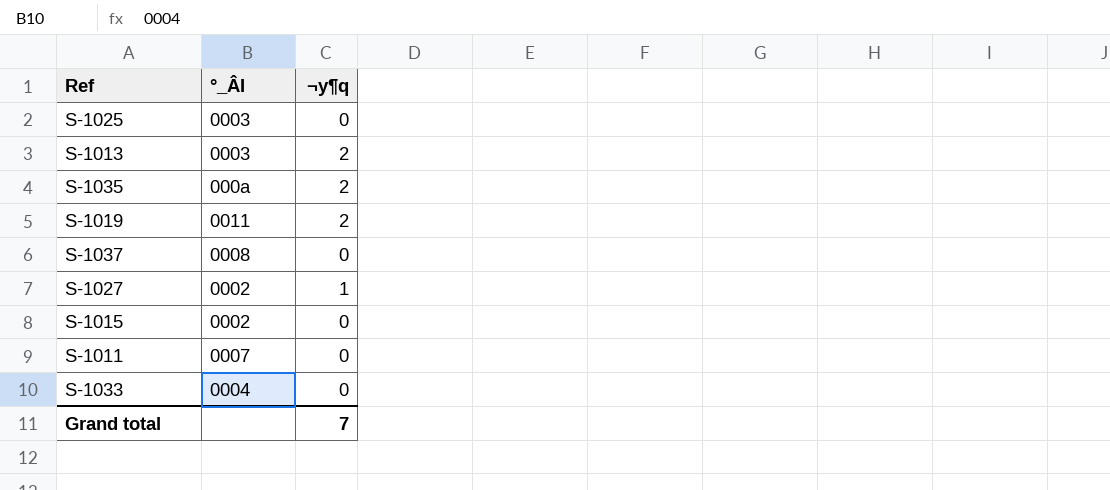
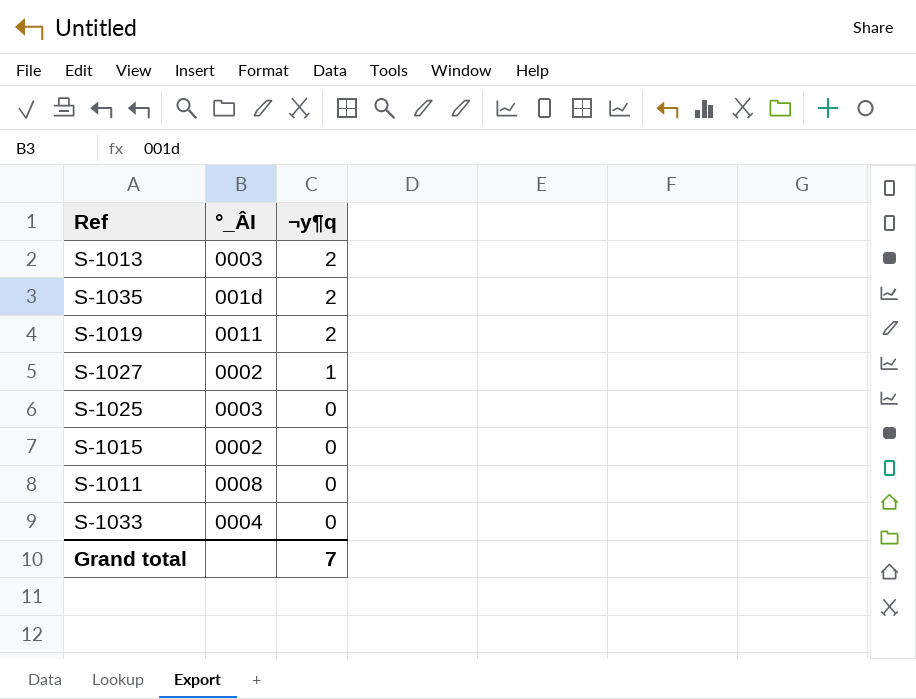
row order: none -> ¬y¶q descending
row S-1037: 0008 | 0 -> none
S-1035 | °_ÂI: 000a -> 001d
S-1011 | °_ÂI: 0007 -> 0008

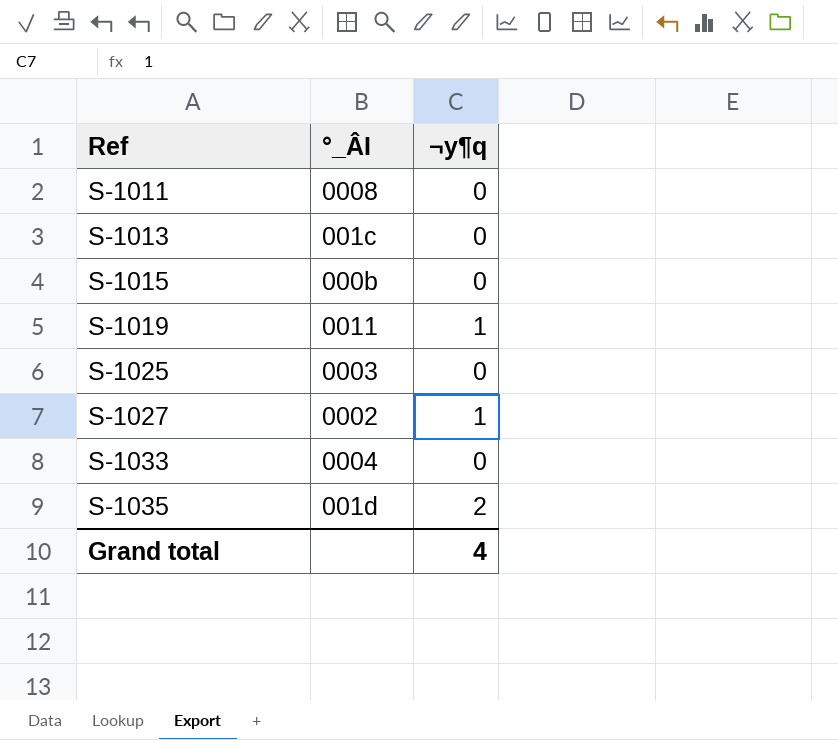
row order: ¬y¶q descending -> Ref ascending
S-1013 | °_ÂI: 0003 -> 001c
S-1013 | ¬y¶q: 2 -> 0
S-1015 | °_ÂI: 0002 -> 000b
S-1019 | ¬y¶q: 2 -> 1
Grand total | ¬y¶q: 7 -> 4

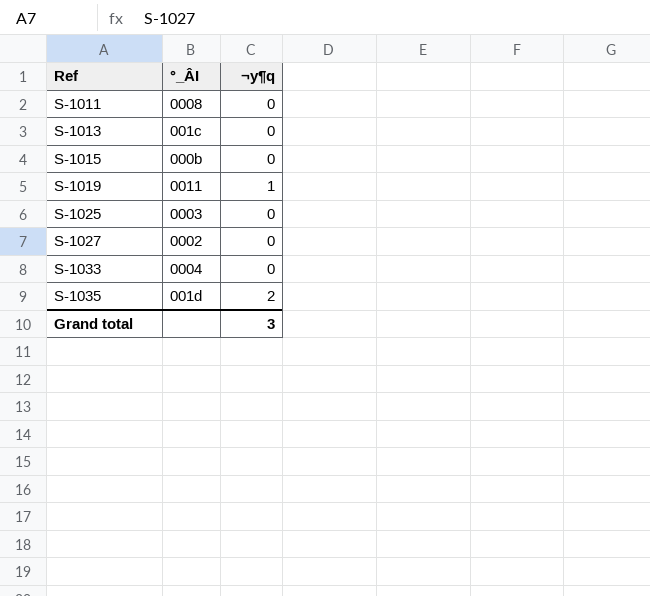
S-1027 | ¬y¶q: 1 -> 0
Grand total | ¬y¶q: 4 -> 3

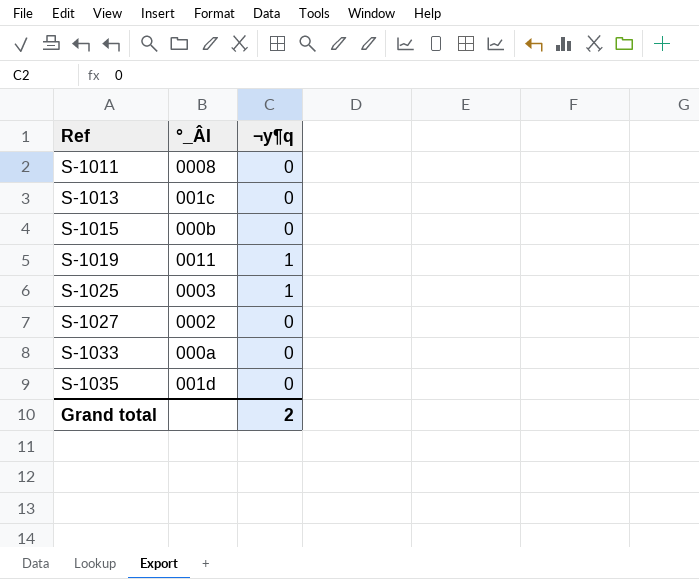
S-1025 | ¬y¶q: 0 -> 1
S-1033 | °_ÂI: 0004 -> 000a
S-1035 | ¬y¶q: 2 -> 0
Grand total | ¬y¶q: 3 -> 2

